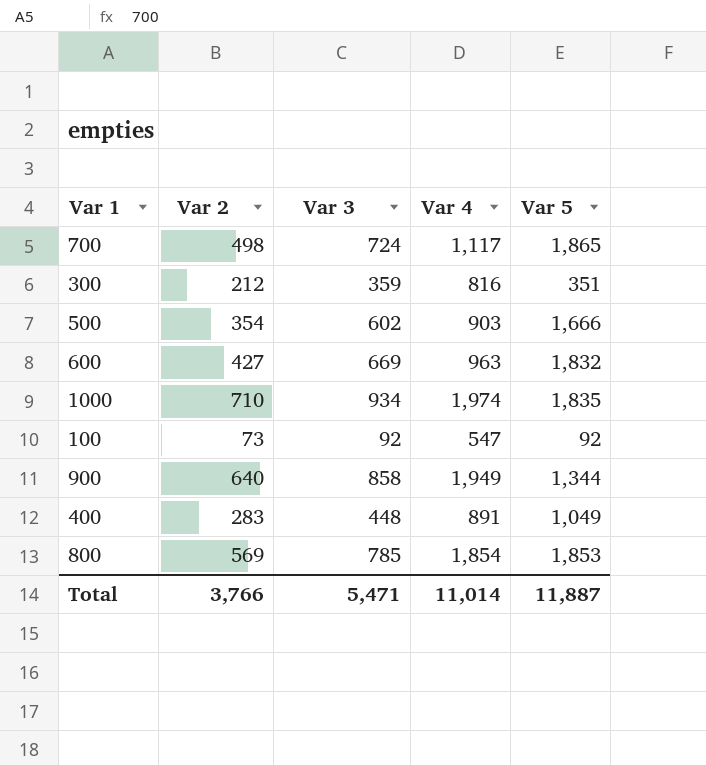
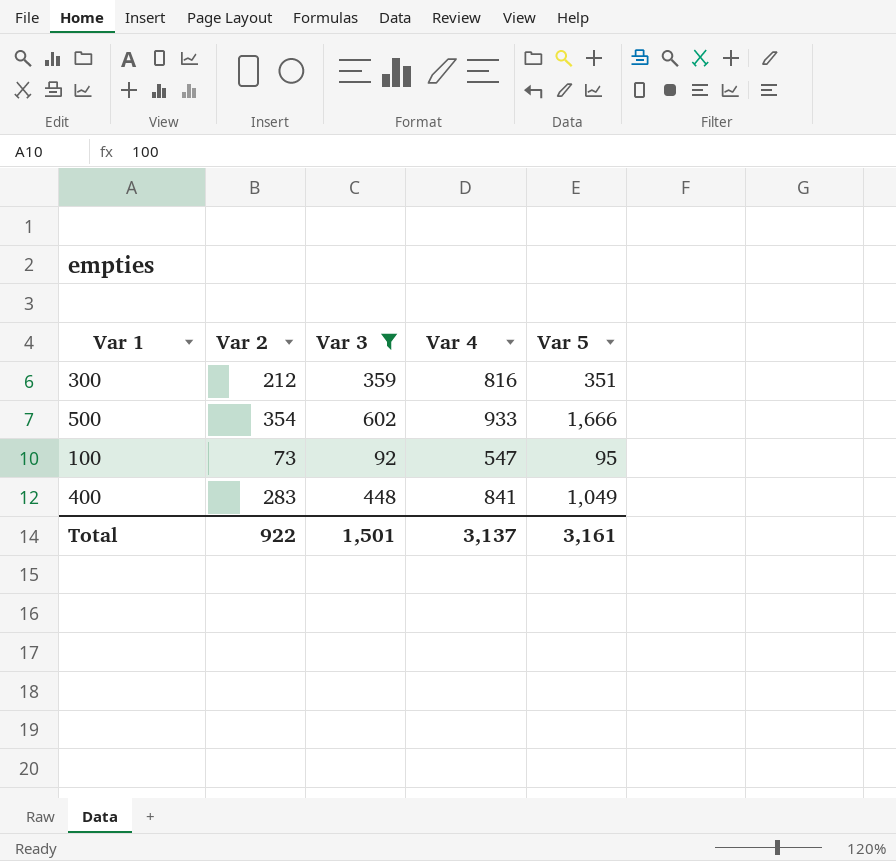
filter: none -> Var 3 <= 602
500 | Var 4: 903 -> 933
100 | Var 5: 92 -> 95
400 | Var 4: 891 -> 841
Total | Var 2: 3,766 -> 922
Total | Var 3: 5,471 -> 1,501
Total | Var 4: 11,014 -> 3,137
Total | Var 5: 11,887 -> 3,161

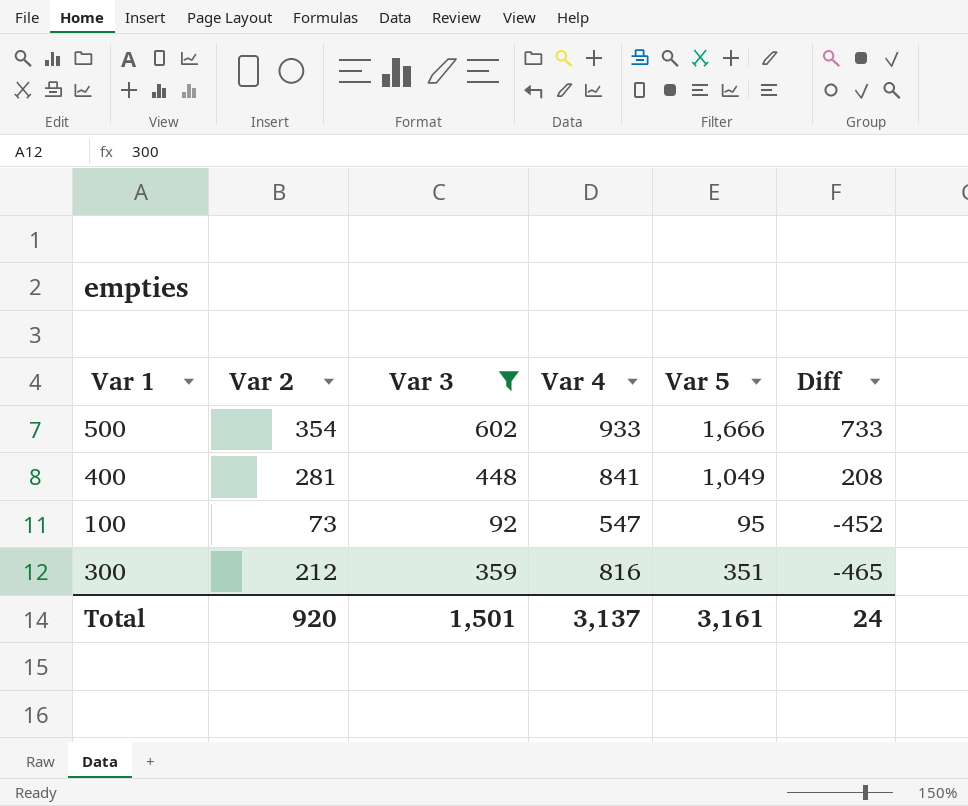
row order: none -> Diff descending
column Diff | formula: none -> [Var 5] - [Var 4]
400 | Var 2: 283 -> 281
Total | Var 2: 922 -> 920

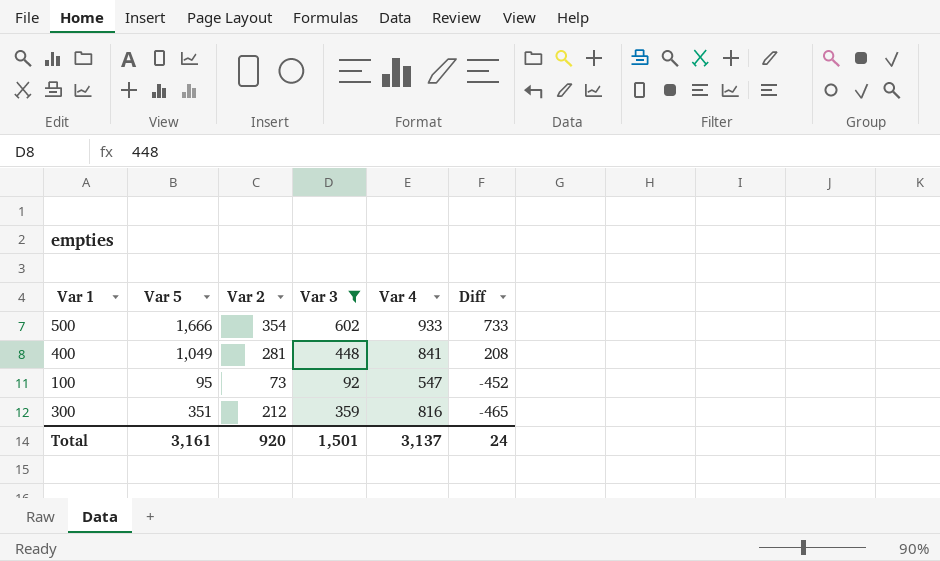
column Var 5 | position: 5 -> 2

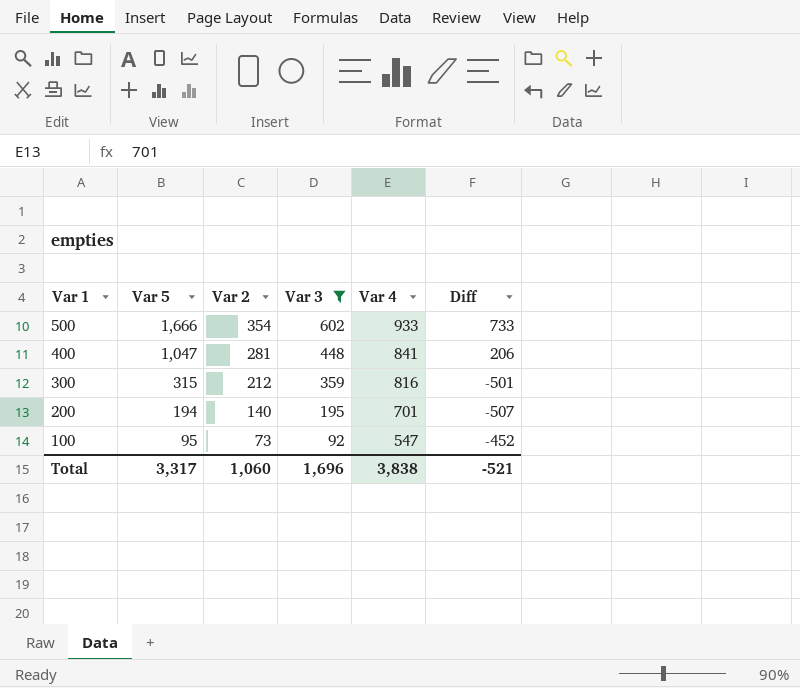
row order: Diff descending -> Var 1 descending
400 | Var 5: 1,049 -> 1,047
400 | Diff: 208 -> 206
300 | Var 5: 351 -> 315
300 | Diff: -465 -> -501
row 200: none -> 194 | 140 | 195 | 701 | -507
Total | Var 5: 3,161 -> 3,317
Total | Var 2: 920 -> 1,060
Total | Var 3: 1,501 -> 1,696
Total | Var 4: 3,137 -> 3,838
Total | Diff: 24 -> -521

